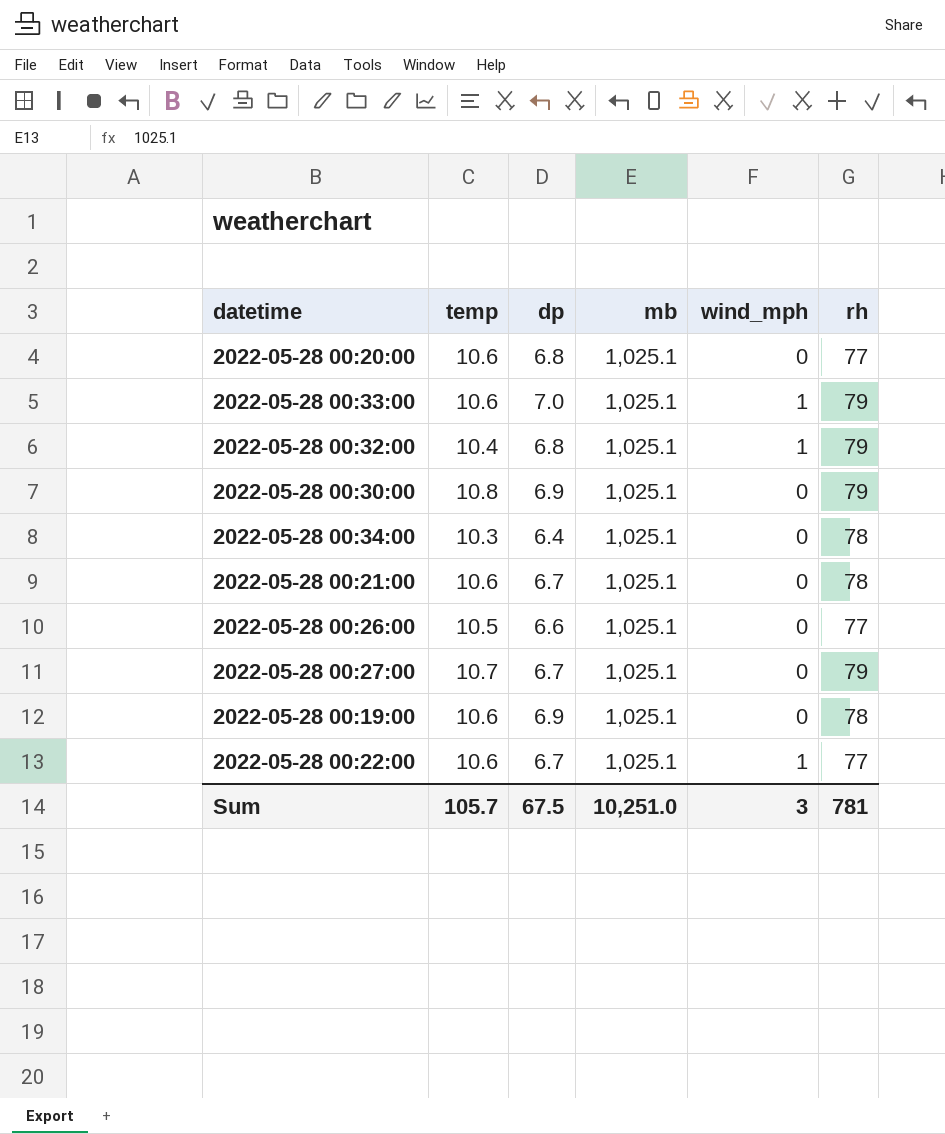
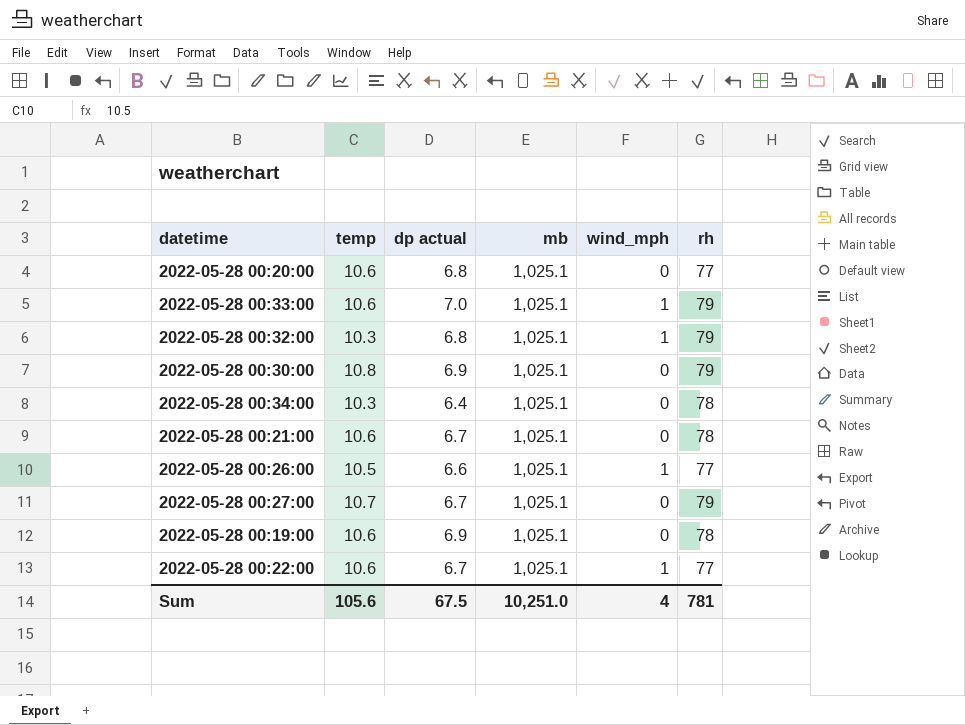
column name: dp -> dp actual
2022-05-28 00:32:00 | temp: 10.4 -> 10.3
2022-05-28 00:26:00 | wind_mph: 0 -> 1
Sum | temp: 105.7 -> 105.6
Sum | wind_mph: 3 -> 4

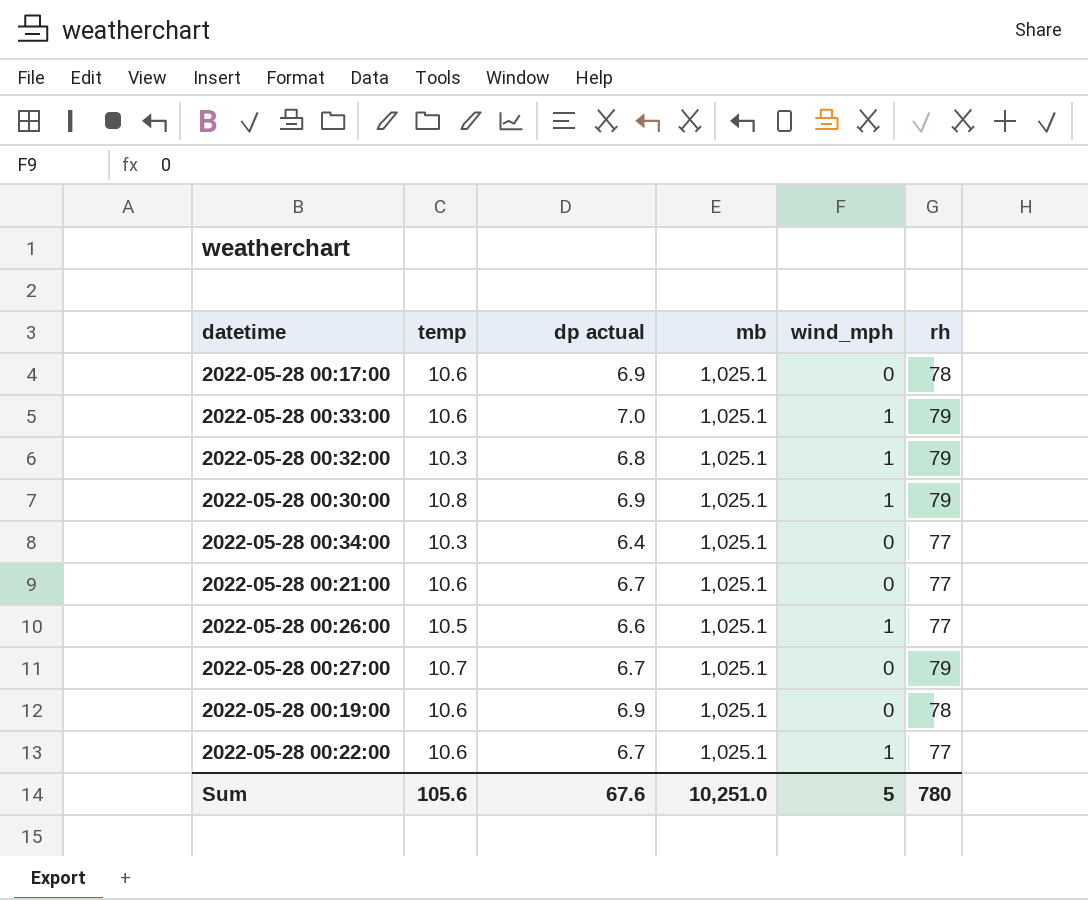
row 2022-05-28 00:20:00: 10.6 | 6.8 | 1,025.1 | 0 | 77 -> none
row 2022-05-28 00:17:00: none -> 10.6 | 6.9 | 1,025.1 | 0 | 78
2022-05-28 00:30:00 | wind_mph: 0 -> 1
2022-05-28 00:34:00 | rh: 78 -> 77
2022-05-28 00:21:00 | rh: 78 -> 77
Sum | dp actual: 67.5 -> 67.6
Sum | wind_mph: 4 -> 5
Sum | rh: 781 -> 780

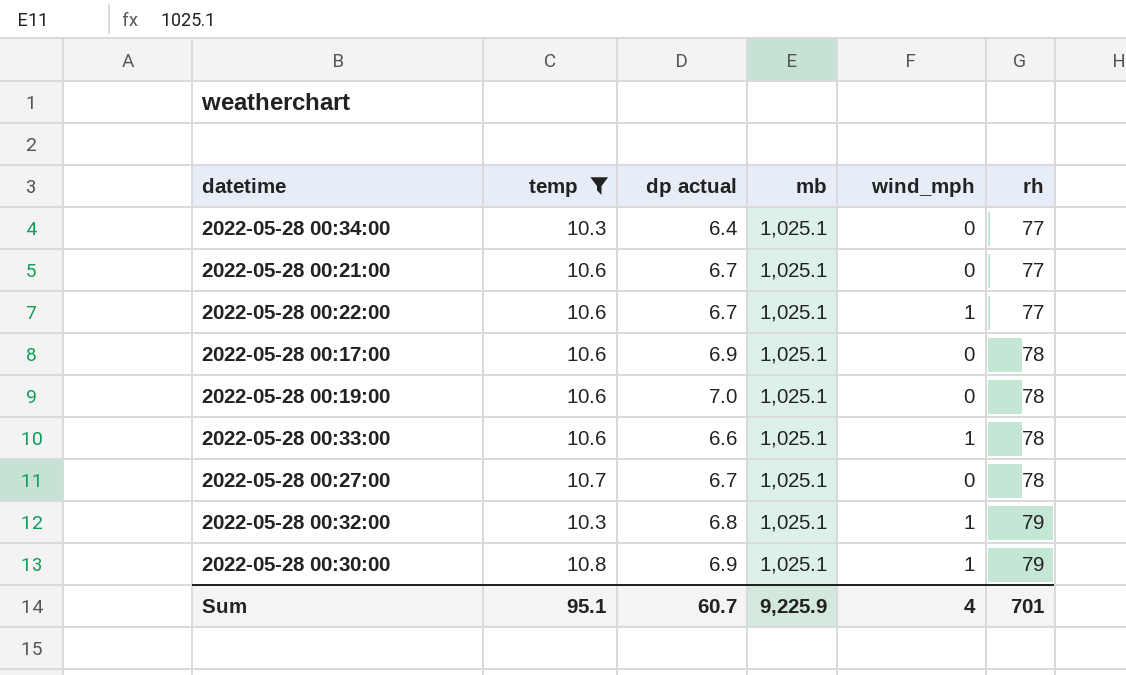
filter: none -> temp != 10.5
row order: none -> rh ascending
2022-05-28 00:19:00 | dp actual: 6.9 -> 7.0
2022-05-28 00:33:00 | dp actual: 7.0 -> 6.6
2022-05-28 00:33:00 | rh: 79 -> 78
2022-05-28 00:27:00 | rh: 79 -> 78
Sum | temp: 105.6 -> 95.1
Sum | dp actual: 67.6 -> 60.7
Sum | mb: 10,251.0 -> 9,225.9
Sum | wind_mph: 5 -> 4
Sum | rh: 780 -> 701

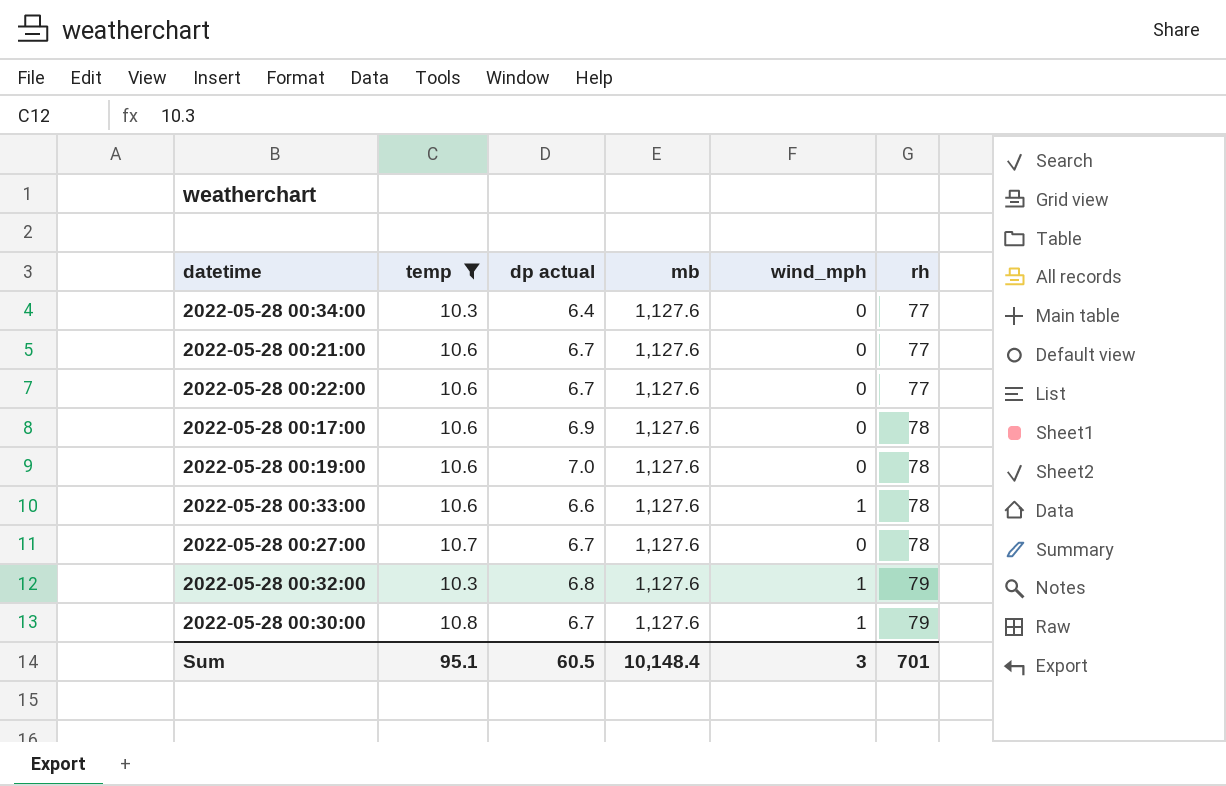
2022-05-28 00:34:00 | mb: 1,025.1 -> 1,127.6
2022-05-28 00:21:00 | mb: 1,025.1 -> 1,127.6
2022-05-28 00:22:00 | mb: 1,025.1 -> 1,127.6
2022-05-28 00:22:00 | wind_mph: 1 -> 0
2022-05-28 00:17:00 | mb: 1,025.1 -> 1,127.6
2022-05-28 00:19:00 | mb: 1,025.1 -> 1,127.6
2022-05-28 00:33:00 | mb: 1,025.1 -> 1,127.6
2022-05-28 00:27:00 | mb: 1,025.1 -> 1,127.6
2022-05-28 00:32:00 | mb: 1,025.1 -> 1,127.6
2022-05-28 00:30:00 | dp actual: 6.9 -> 6.7
2022-05-28 00:30:00 | mb: 1,025.1 -> 1,127.6
Sum | dp actual: 60.7 -> 60.5
Sum | mb: 9,225.9 -> 10,148.4
Sum | wind_mph: 4 -> 3

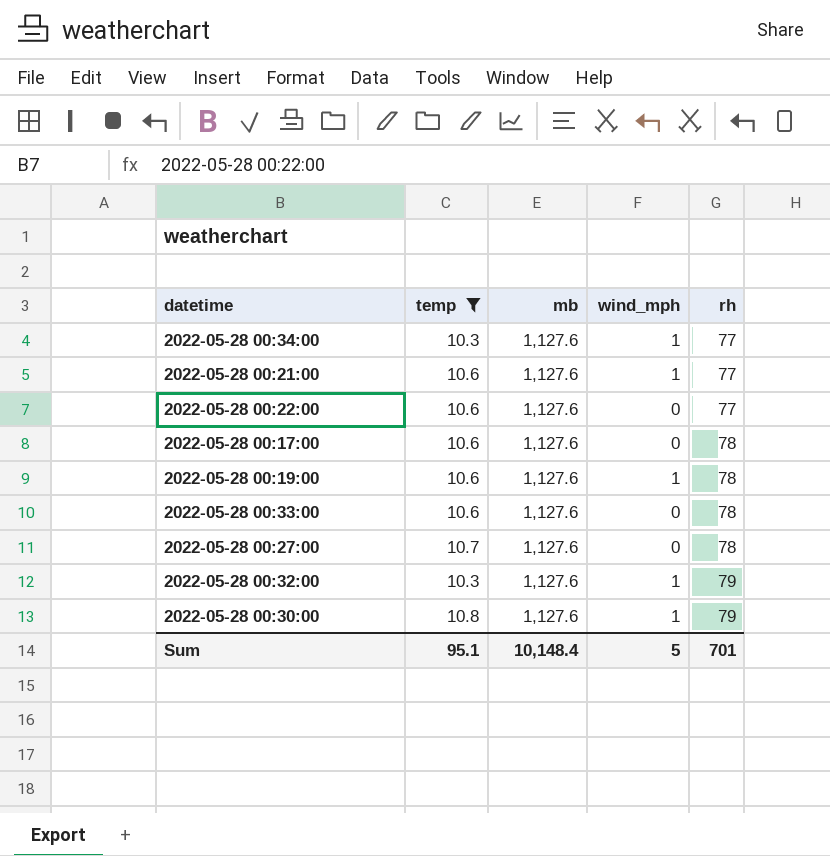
column dp actual | position: 3 -> none
2022-05-28 00:34:00 | wind_mph: 0 -> 1
2022-05-28 00:21:00 | wind_mph: 0 -> 1
2022-05-28 00:19:00 | wind_mph: 0 -> 1
2022-05-28 00:33:00 | wind_mph: 1 -> 0
Sum | wind_mph: 3 -> 5

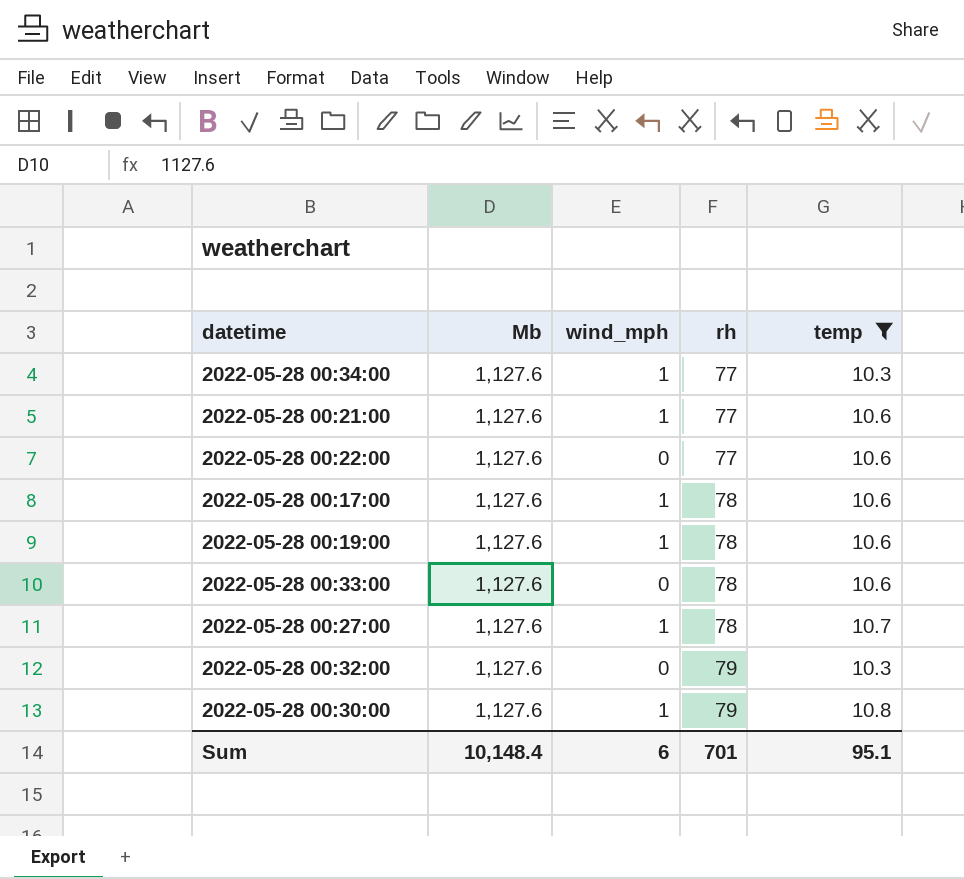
column name: mb -> Mb
column temp | position: 2 -> 5
2022-05-28 00:17:00 | wind_mph: 0 -> 1
2022-05-28 00:27:00 | wind_mph: 0 -> 1
2022-05-28 00:32:00 | wind_mph: 1 -> 0
Sum | wind_mph: 5 -> 6

